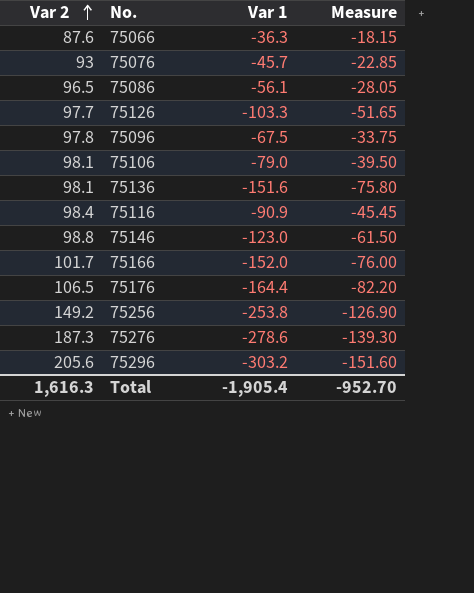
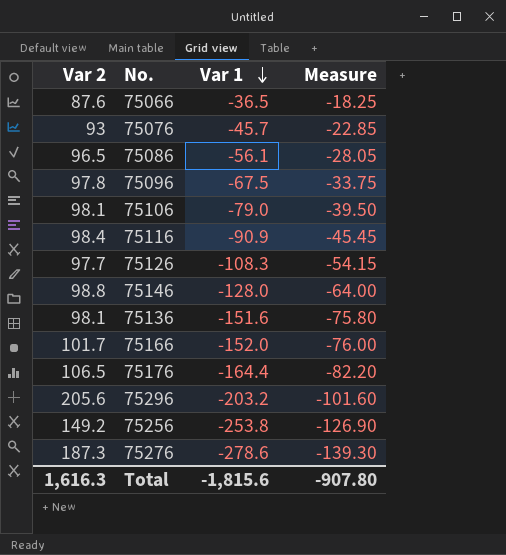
row order: Var 2 ascending -> Var 1 descending
75066 | Var 1: -36.3 -> -36.5
75066 | Measure: -18.15 -> -18.25
75126 | Var 1: -103.3 -> -108.3
75126 | Measure: -51.65 -> -54.15
75146 | Var 1: -123.0 -> -128.0
75146 | Measure: -61.50 -> -64.00
75296 | Var 1: -303.2 -> -203.2
75296 | Measure: -151.60 -> -101.60
Total | Var 1: -1,905.4 -> -1,815.6
Total | Measure: -952.70 -> -907.80

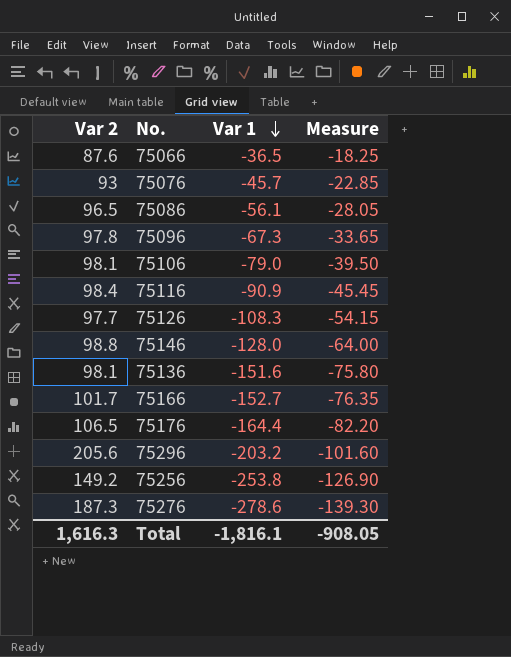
75096 | Var 1: -67.5 -> -67.3
75096 | Measure: -33.75 -> -33.65
75166 | Var 1: -152.0 -> -152.7
75166 | Measure: -76.00 -> -76.35
Total | Var 1: -1,815.6 -> -1,816.1
Total | Measure: -907.80 -> -908.05

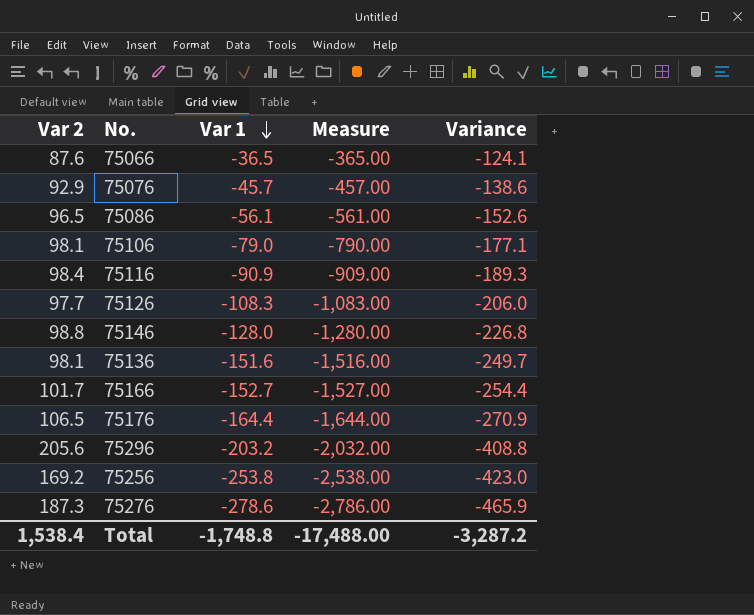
column Measure | formula: [Var 1] * 0.5 -> [Var 1] * 10
column Variance | formula: none -> [Var 1] - [Var 2]
row 75096: 97.8 | -67.3 | -33.65 -> none
75076 | Var 2: 93 -> 92.9
75256 | Var 2: 149.2 -> 169.2
Total | Var 2: 1,616.3 -> 1,538.4
Total | Var 1: -1,816.1 -> -1,748.8
Total | Measure: -908.05 -> -17,488.00

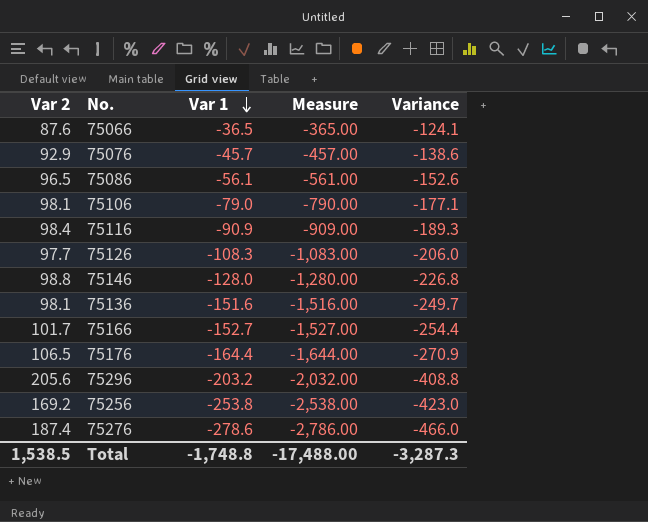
75276 | Var 2: 187.3 -> 187.4
75276 | Variance: -465.9 -> -466.0
Total | Var 2: 1,538.4 -> 1,538.5
Total | Variance: -3,287.2 -> -3,287.3

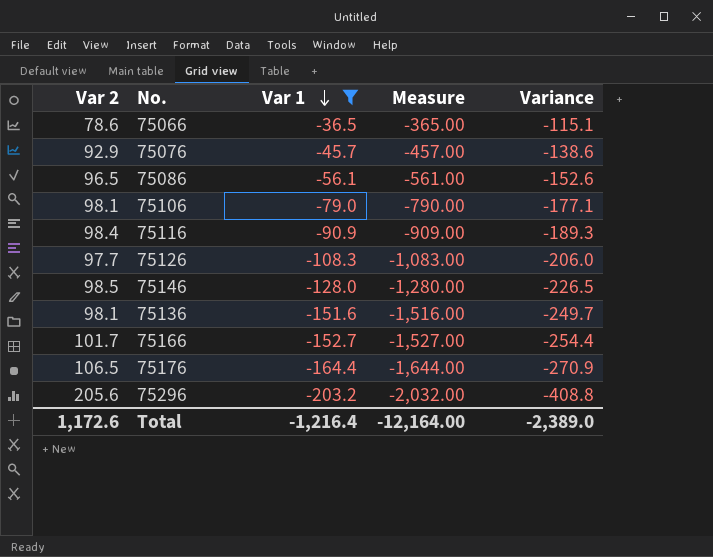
filter: none -> Var 1 >= -203.2
75066 | Var 2: 87.6 -> 78.6
75066 | Variance: -124.1 -> -115.1
75146 | Var 2: 98.8 -> 98.5
75146 | Variance: -226.8 -> -226.5
Total | Var 2: 1,538.5 -> 1,172.6
Total | Var 1: -1,748.8 -> -1,216.4
Total | Measure: -17,488.00 -> -12,164.00
Total | Variance: -3,287.3 -> -2,389.0

